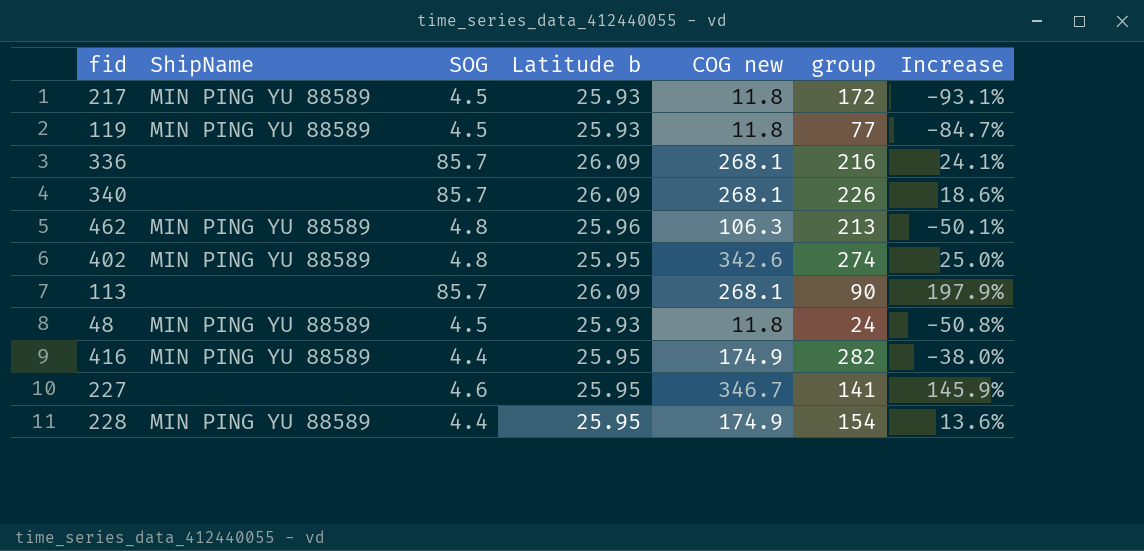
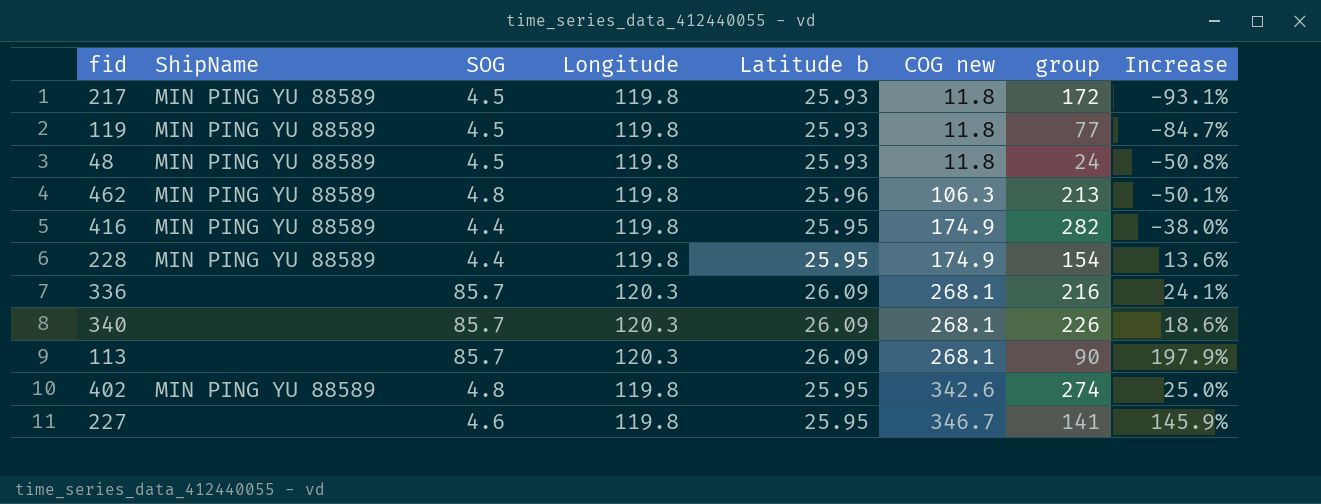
row order: none -> COG new ascending
column Longitude | position: none -> 4

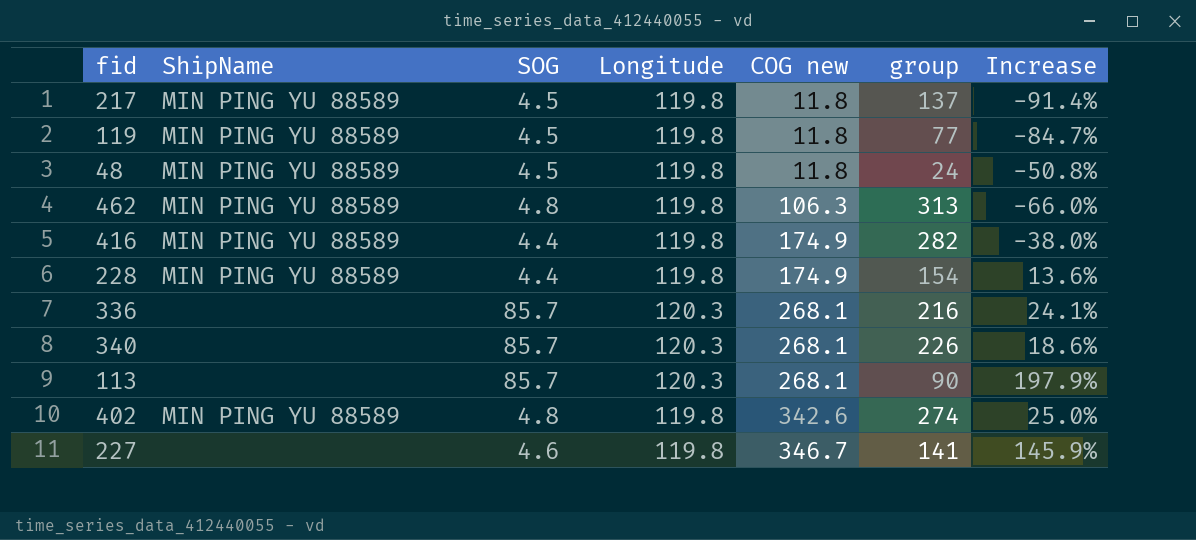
column Latitude b | position: 5 -> none
217 | group: 172 -> 137
217 | Increase: -93.1% -> -91.4%
462 | group: 213 -> 313
462 | Increase: -50.1% -> -66.0%

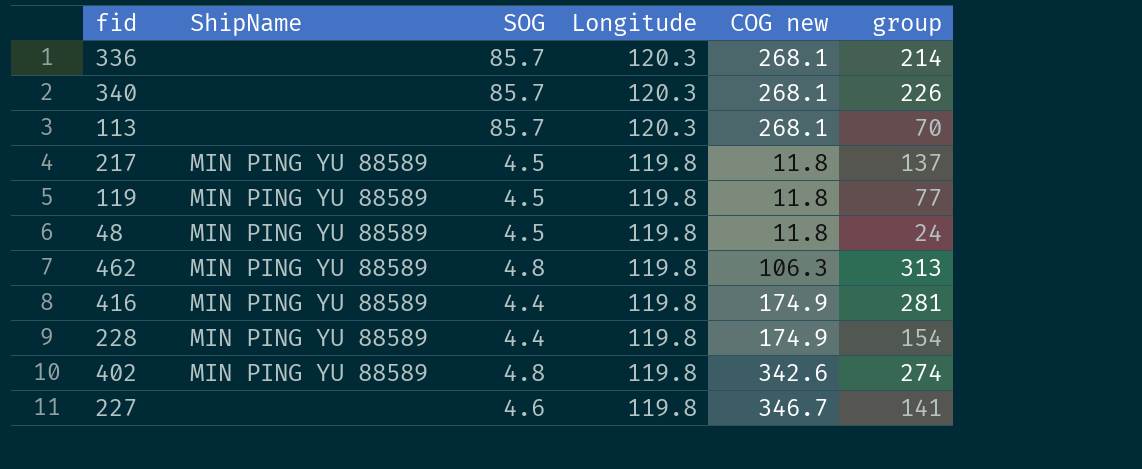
row order: COG new ascending -> Longitude descending
column Increase | formula: ([COG new] - [group]) / [group] -> none
336 | group: 216 -> 214
113 | group: 90 -> 70
416 | group: 282 -> 281

